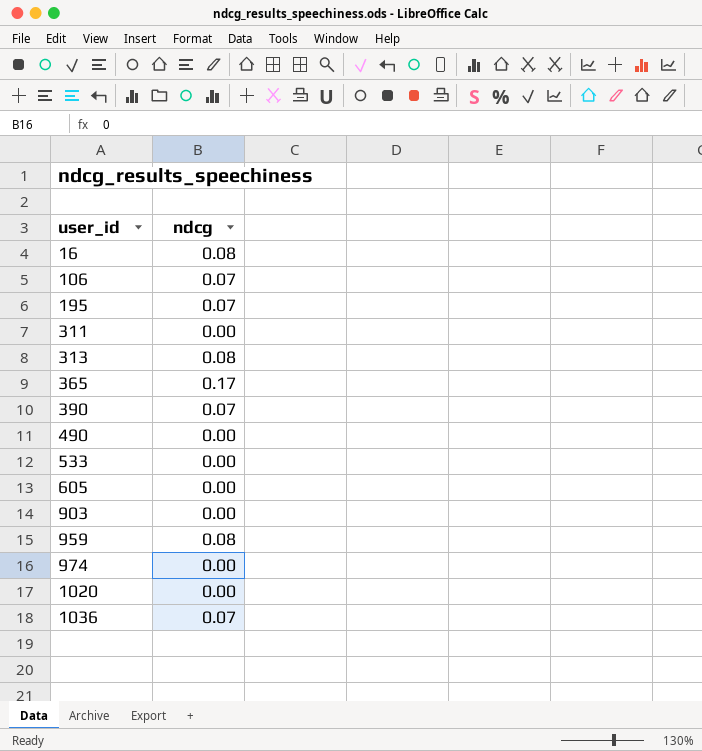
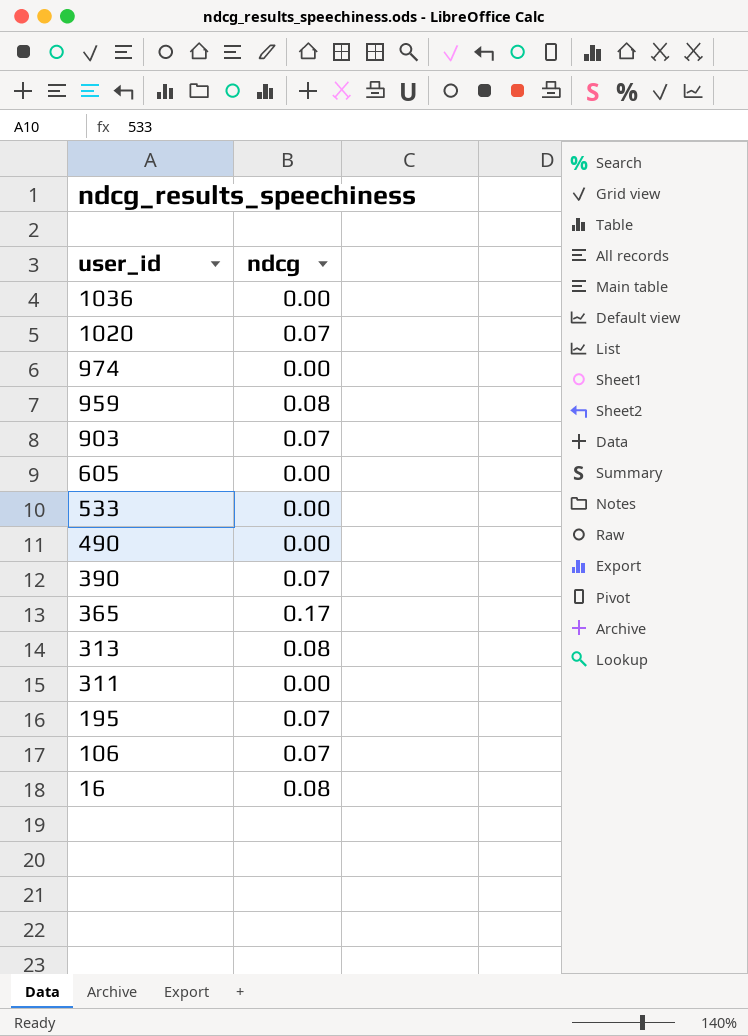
row order: user_id ascending -> user_id descending
1036 | ndcg: 0.07 -> 0.00
1020 | ndcg: 0.00 -> 0.07
903 | ndcg: 0.00 -> 0.07

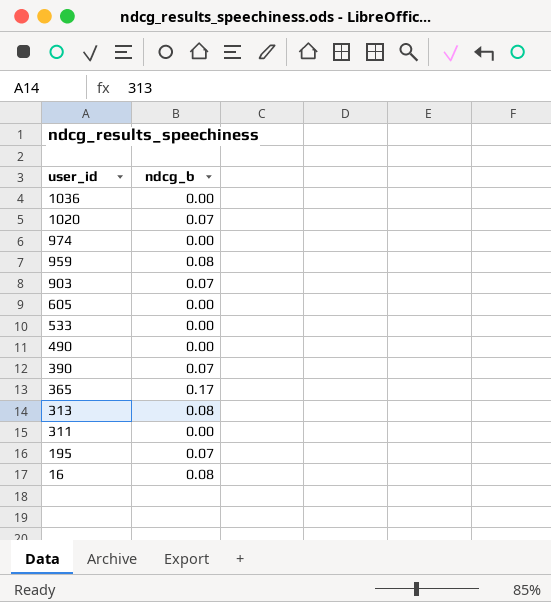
column name: ndcg -> ndcg_b
row 106: 0.07 -> none

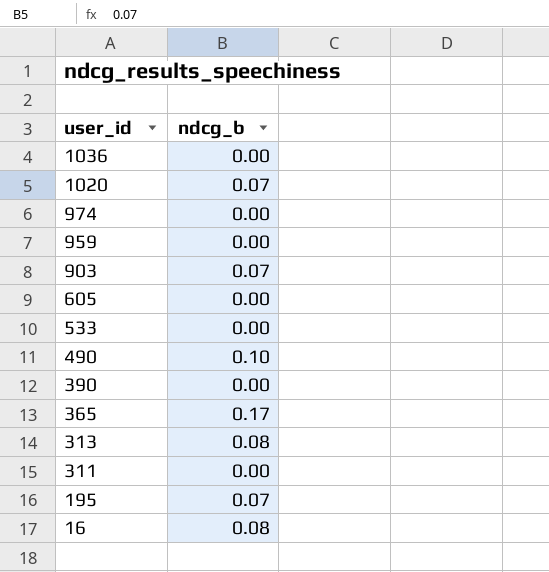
959 | ndcg_b: 0.08 -> 0.00
490 | ndcg_b: 0.00 -> 0.10
390 | ndcg_b: 0.07 -> 0.00

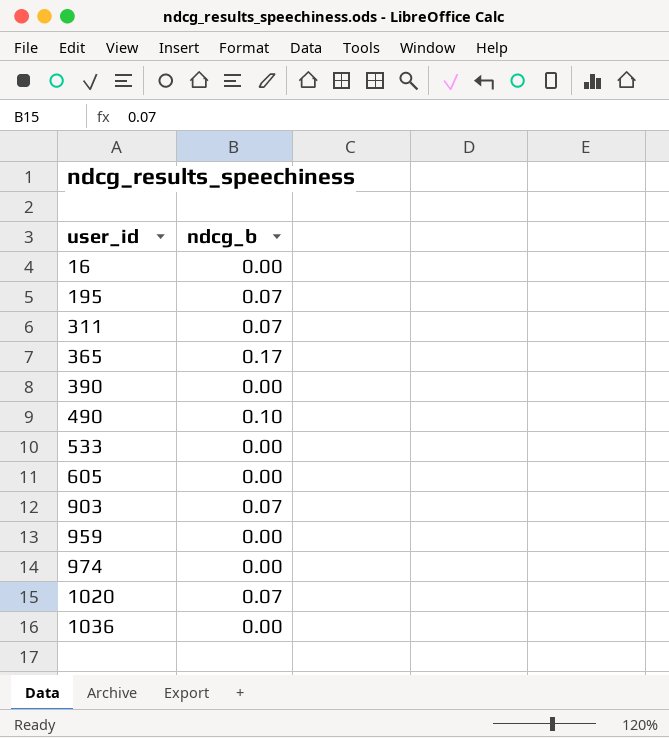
row order: user_id descending -> user_id ascending
row 313: 0.08 -> none
16 | ndcg_b: 0.08 -> 0.00
311 | ndcg_b: 0.00 -> 0.07

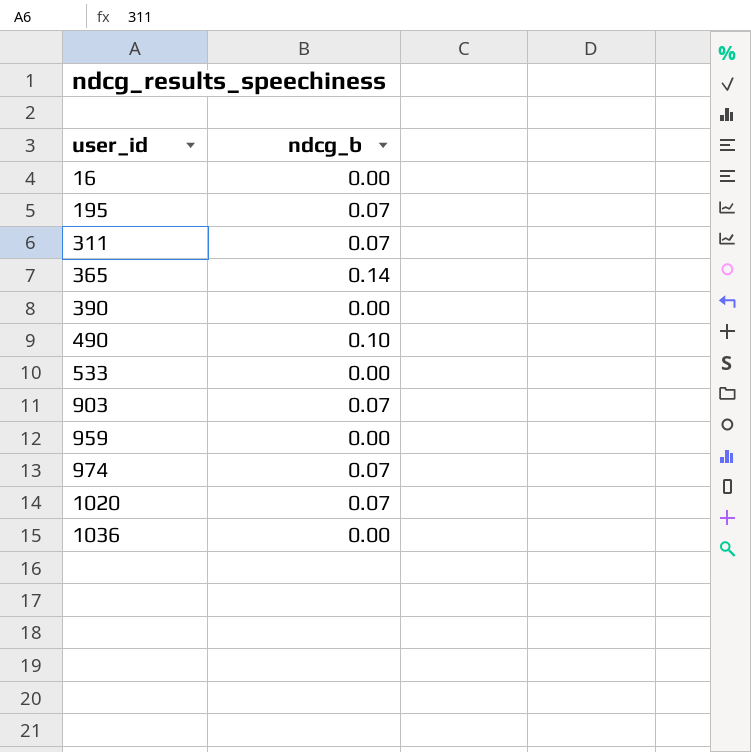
row 605: 0.00 -> none
365 | ndcg_b: 0.17 -> 0.14
974 | ndcg_b: 0.00 -> 0.07

